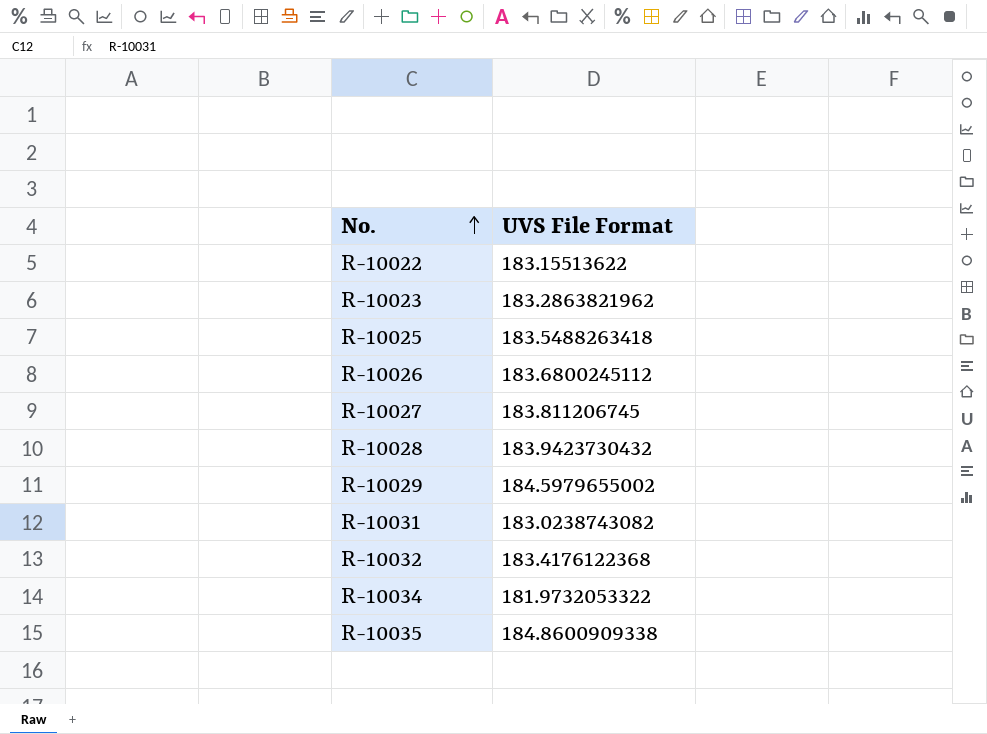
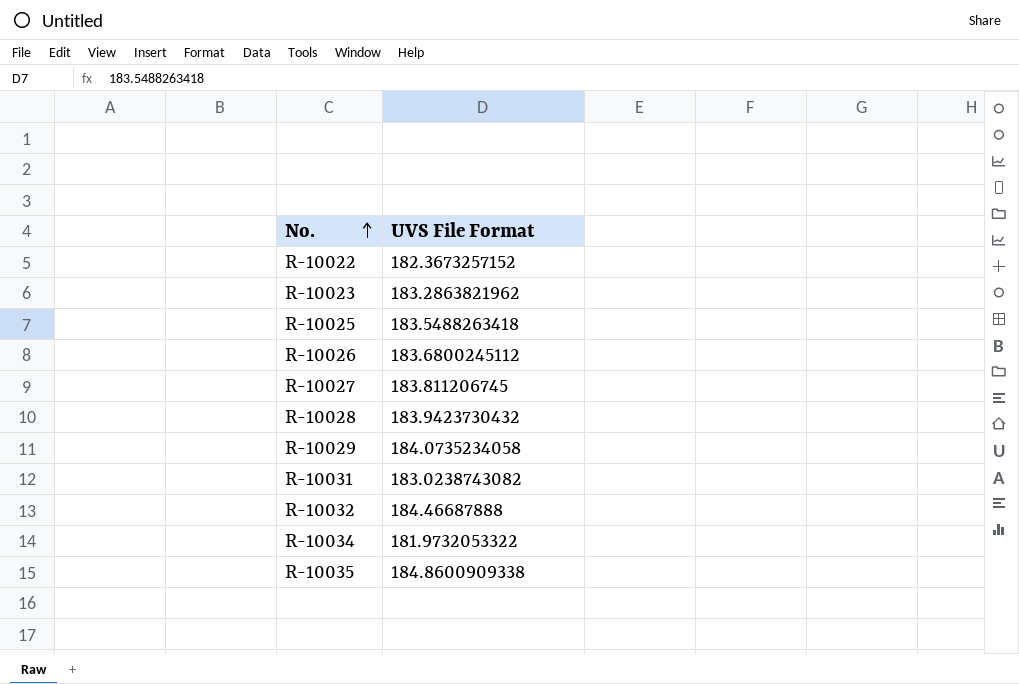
R-10022 | UVS File Format: 183.15513622 -> 182.3673257152
R-10029 | UVS File Format: 184.5979655002 -> 184.0735234058
R-10032 | UVS File Format: 183.4176122368 -> 184.46687888

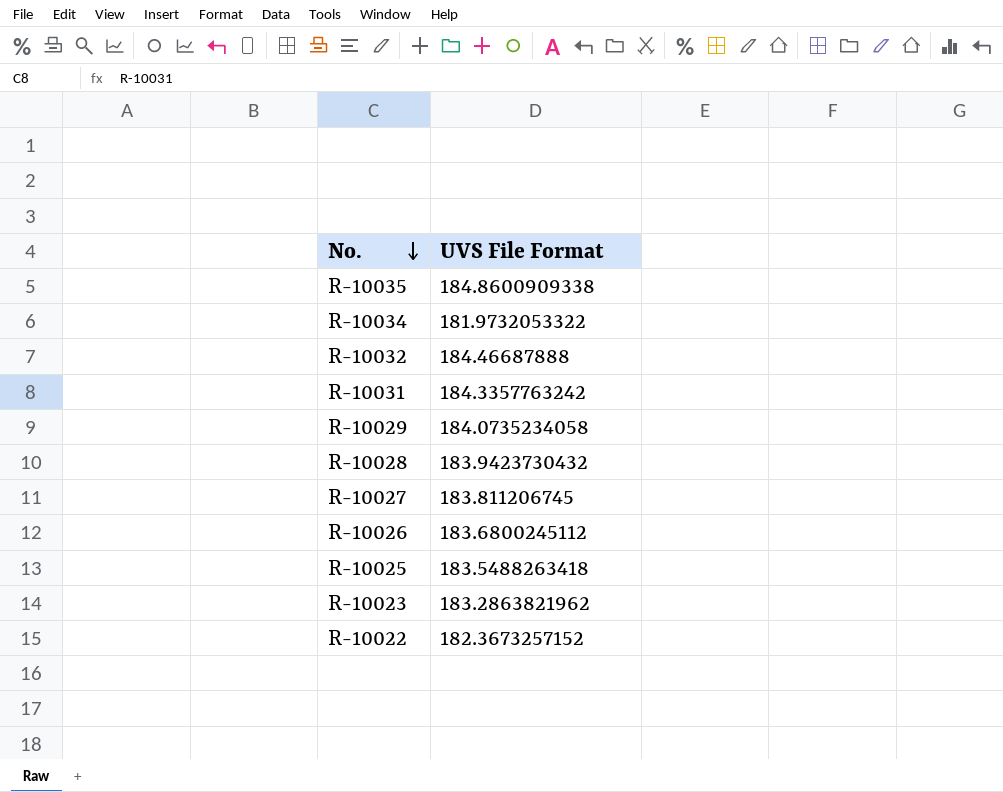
row order: No. ascending -> No. descending
R-10031 | UVS File Format: 183.0238743082 -> 184.3357763242

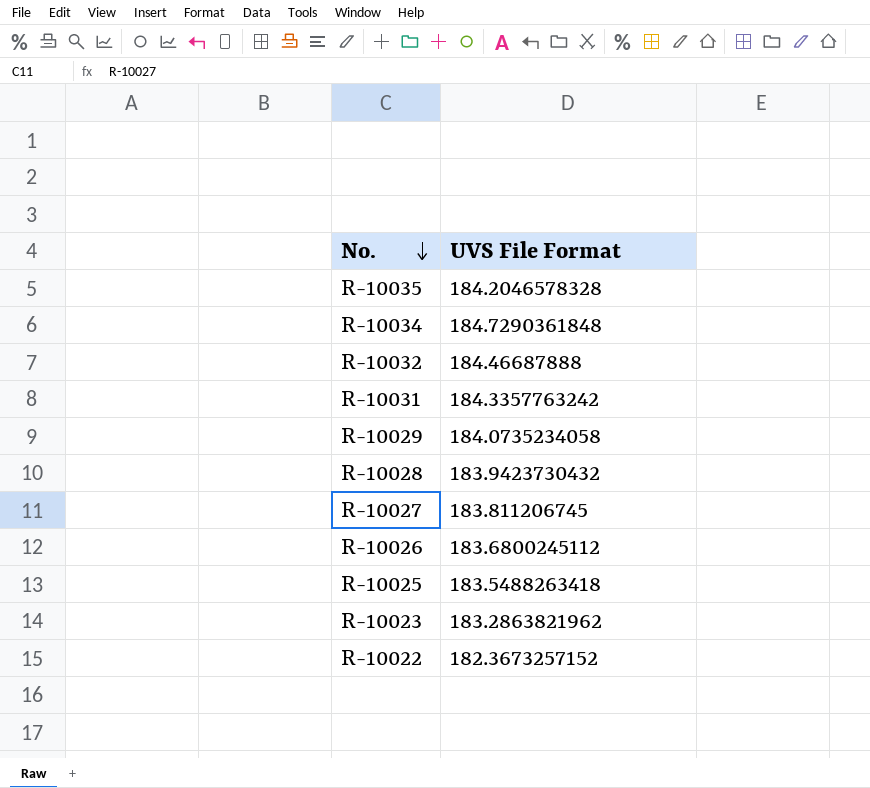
R-10035 | UVS File Format: 184.8600909338 -> 184.2046578328
R-10034 | UVS File Format: 181.9732053322 -> 184.7290361848

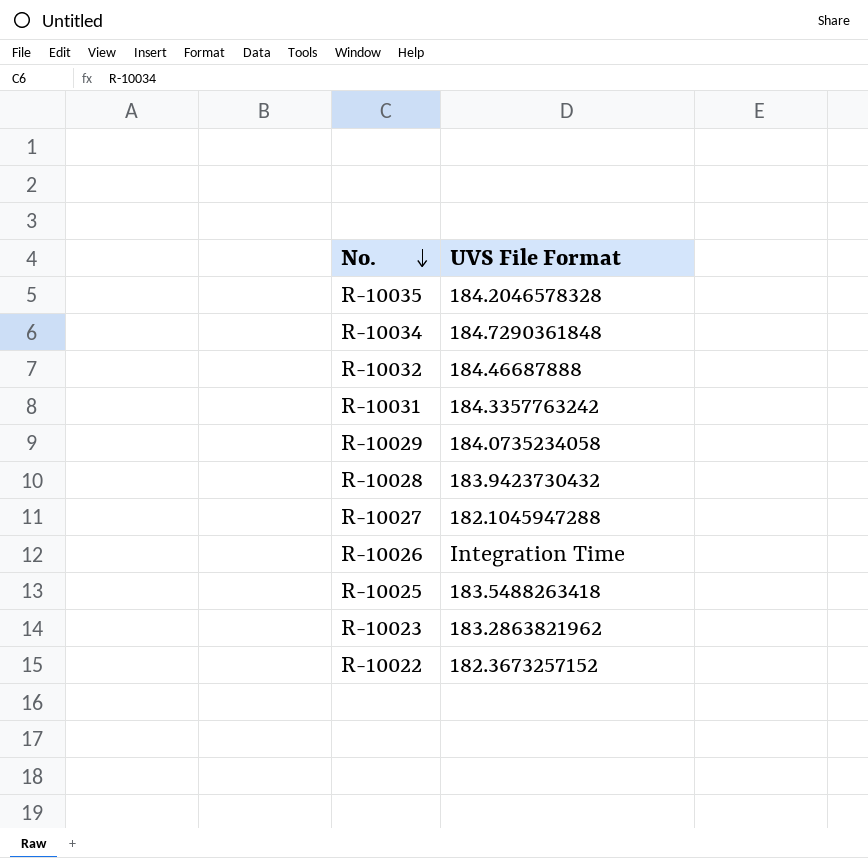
R-10027 | UVS File Format: 183.811206745 -> 182.1045947288
R-10026 | UVS File Format: 183.6800245112 -> Integration Time

